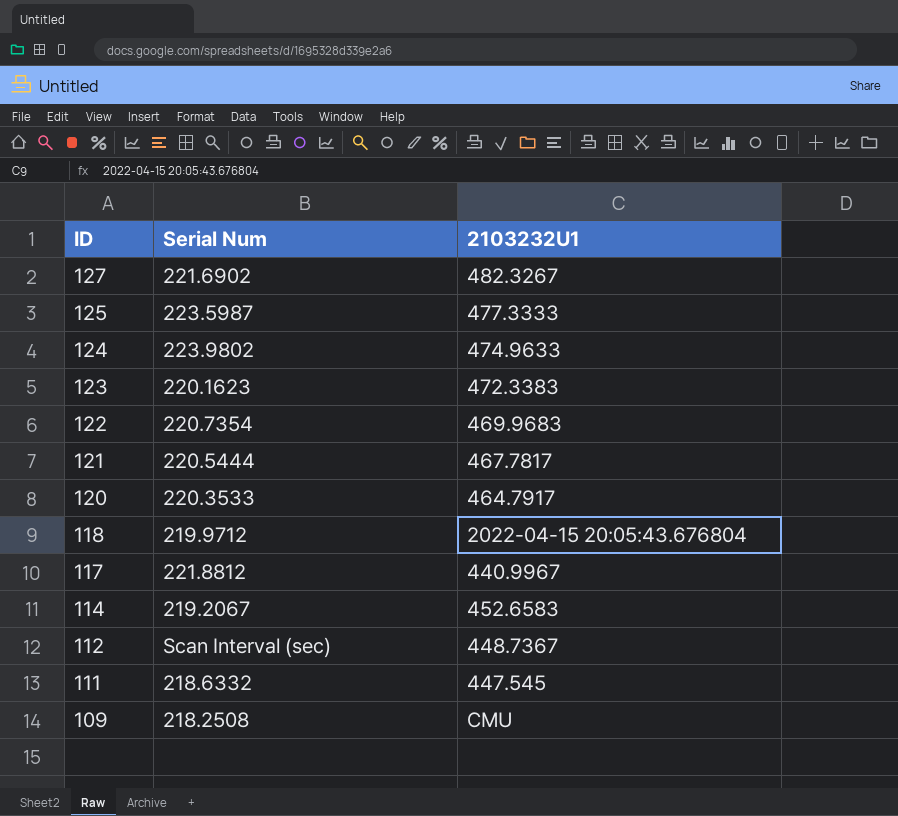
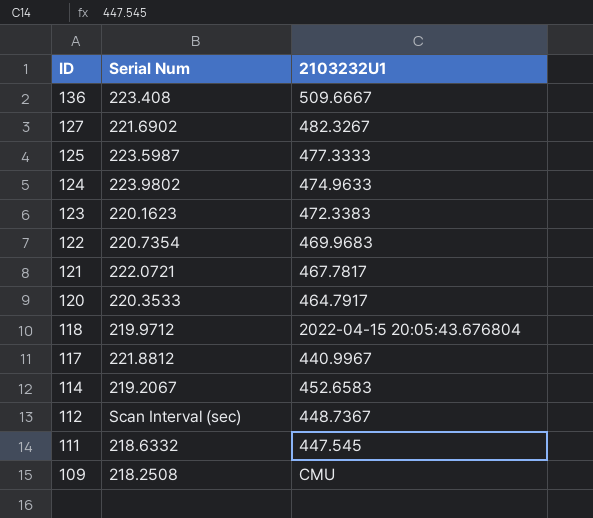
row 136: none -> 223.408 | 509.6667
121 | Serial Num: 220.5444 -> 222.0721

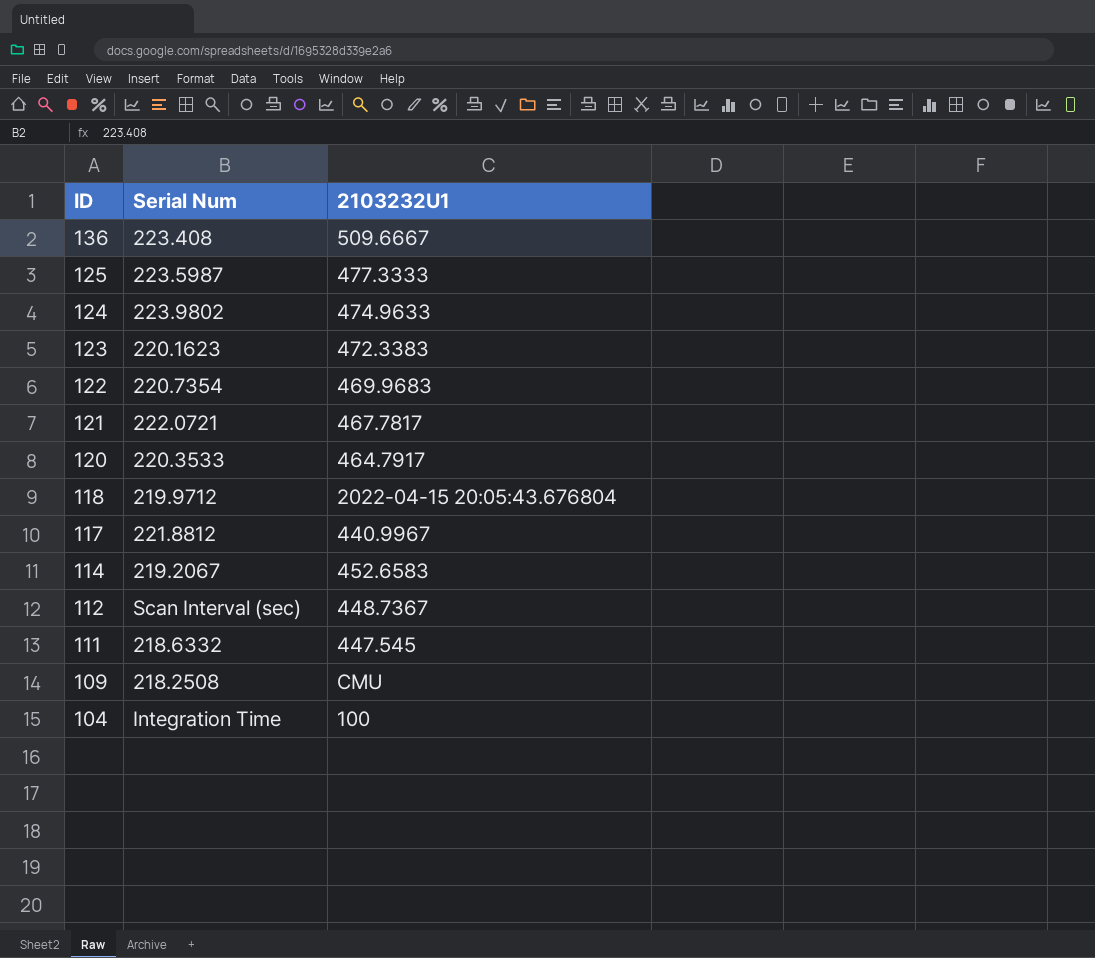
row 127: 221.6902 | 482.3267 -> none
row 104: none -> Integration Time | 100

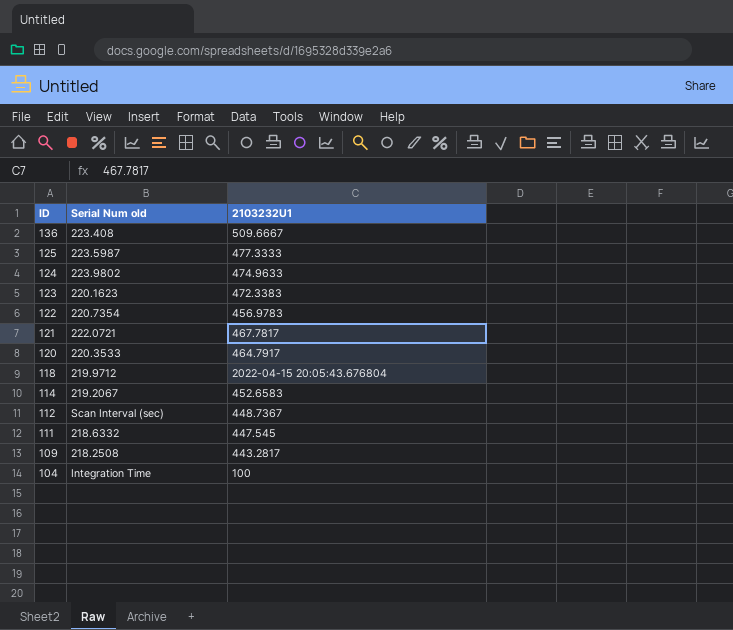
column name: Serial Num -> Serial Num old
row 117: 221.8812 | 440.9967 -> none
122 | 2103232U1: 469.9683 -> 456.9783
109 | 2103232U1: CMU -> 443.2817

